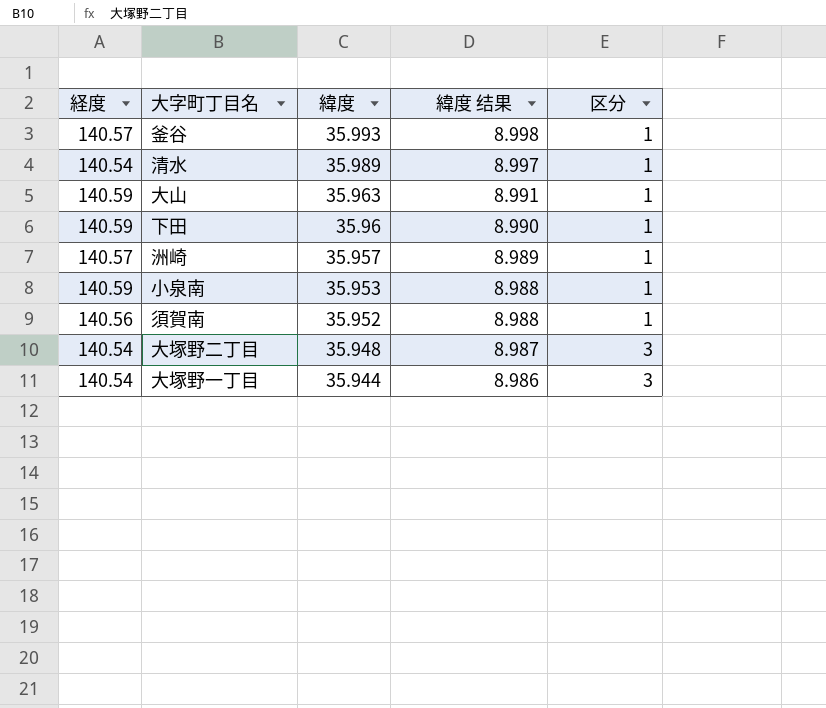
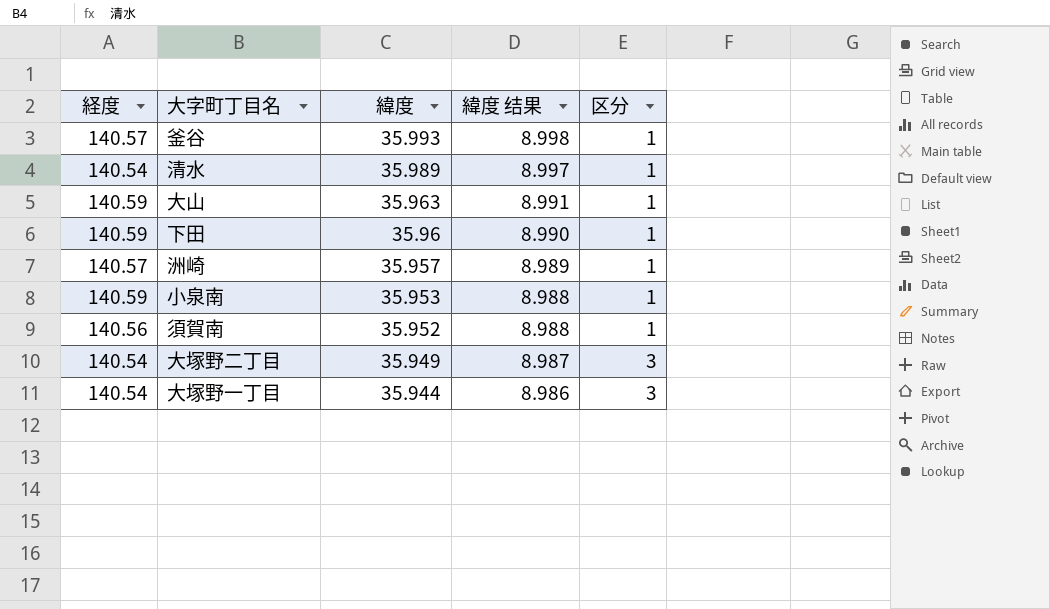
大塚野二丁目 | 緯度: 35.948 -> 35.949

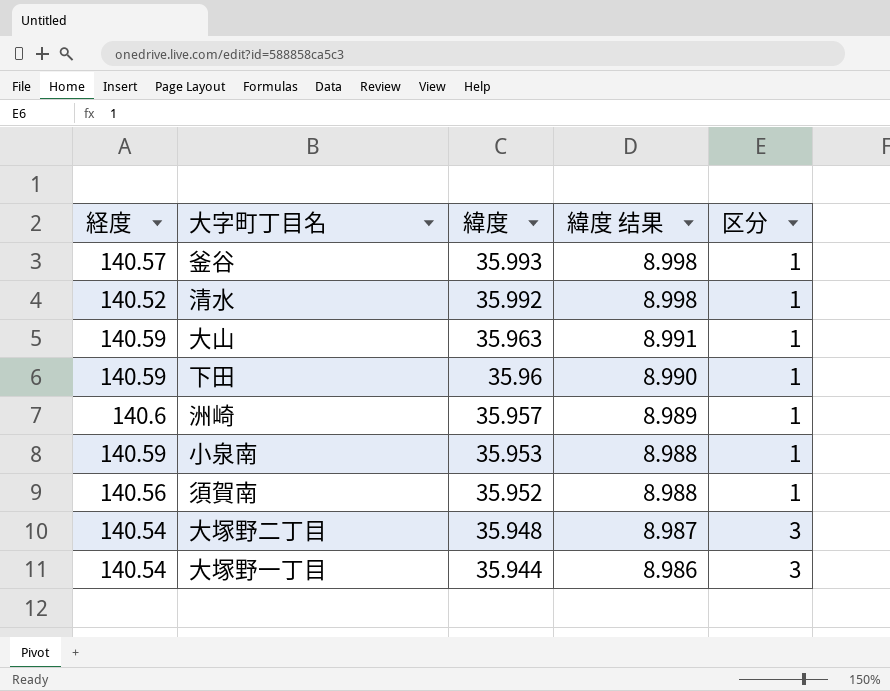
清水 | 経度: 140.54 -> 140.52
清水 | 緯度: 35.989 -> 35.992
清水 | 緯度 结果: 8.997 -> 8.998
洲崎 | 経度: 140.57 -> 140.6
大塚野二丁目 | 緯度: 35.949 -> 35.948

